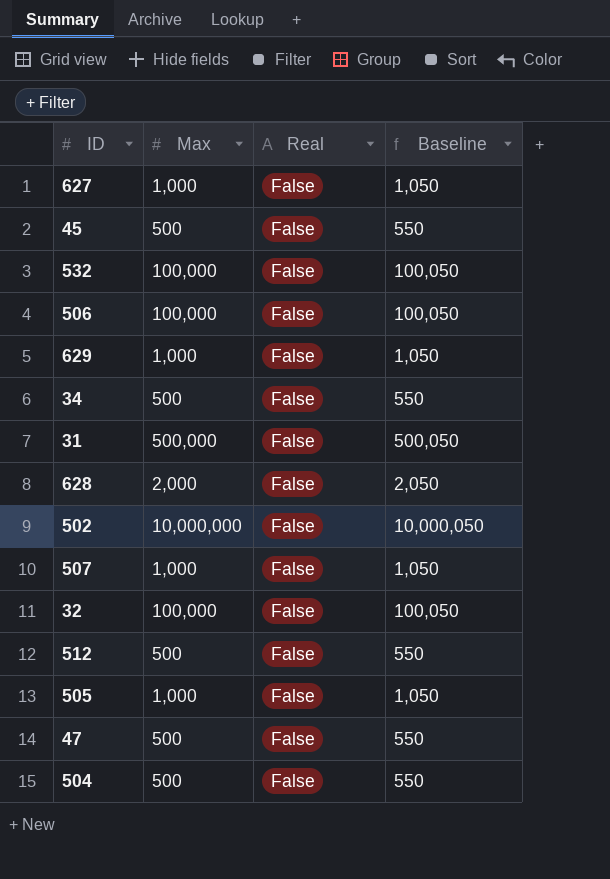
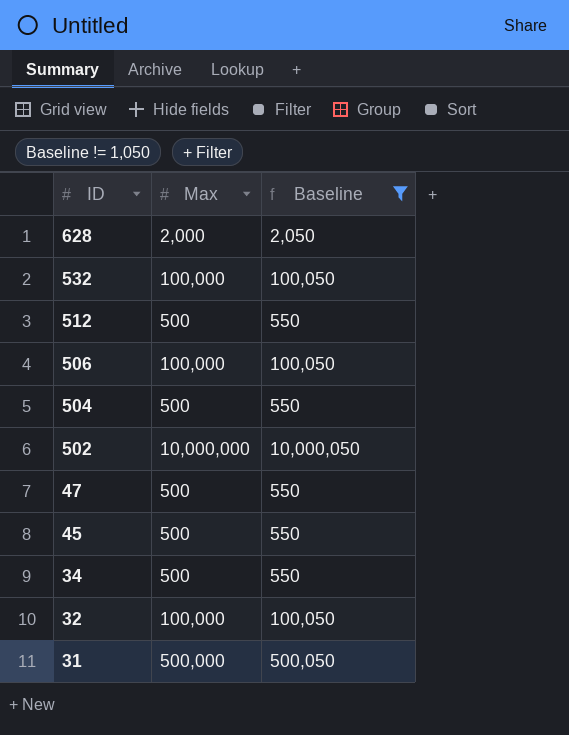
filter: none -> Baseline != 1,050
row order: none -> ID descending
column Real | position: 3 -> none

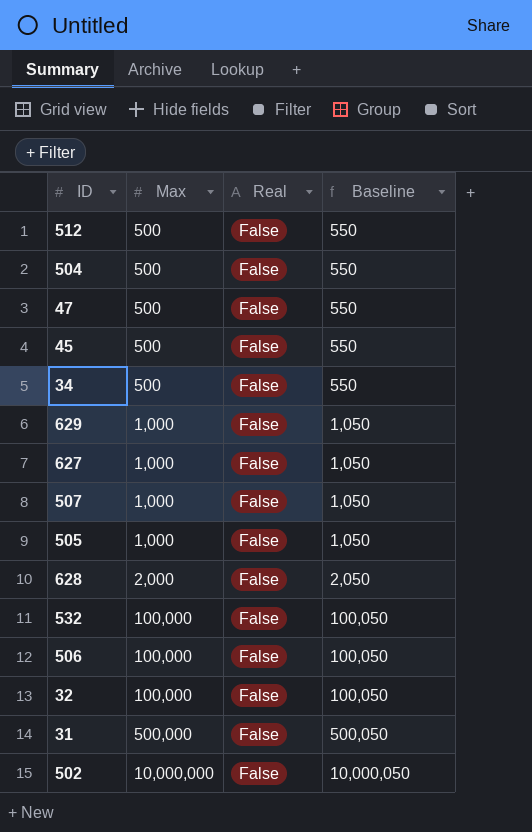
filter: Baseline != 1,050 -> none
row order: ID descending -> Max ascending
column Real | position: none -> 3

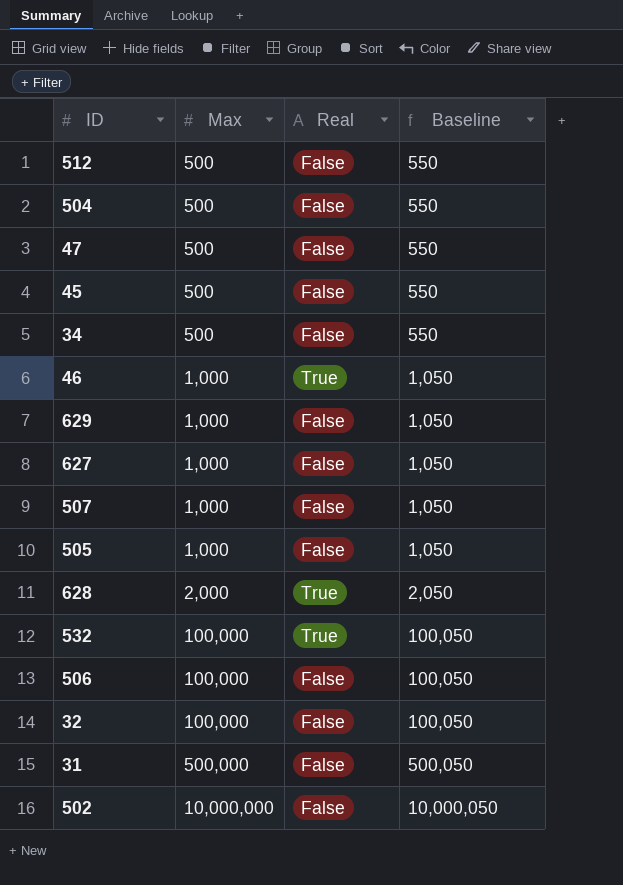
row 46: none -> 1,000 | True | 1,050
628 | Real: False -> True
532 | Real: False -> True

